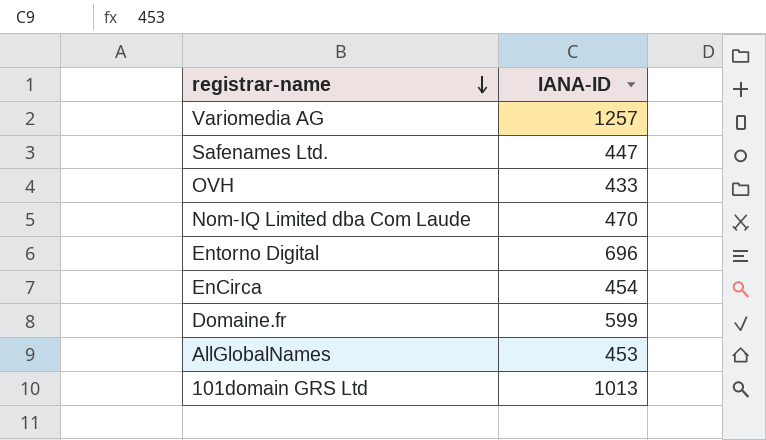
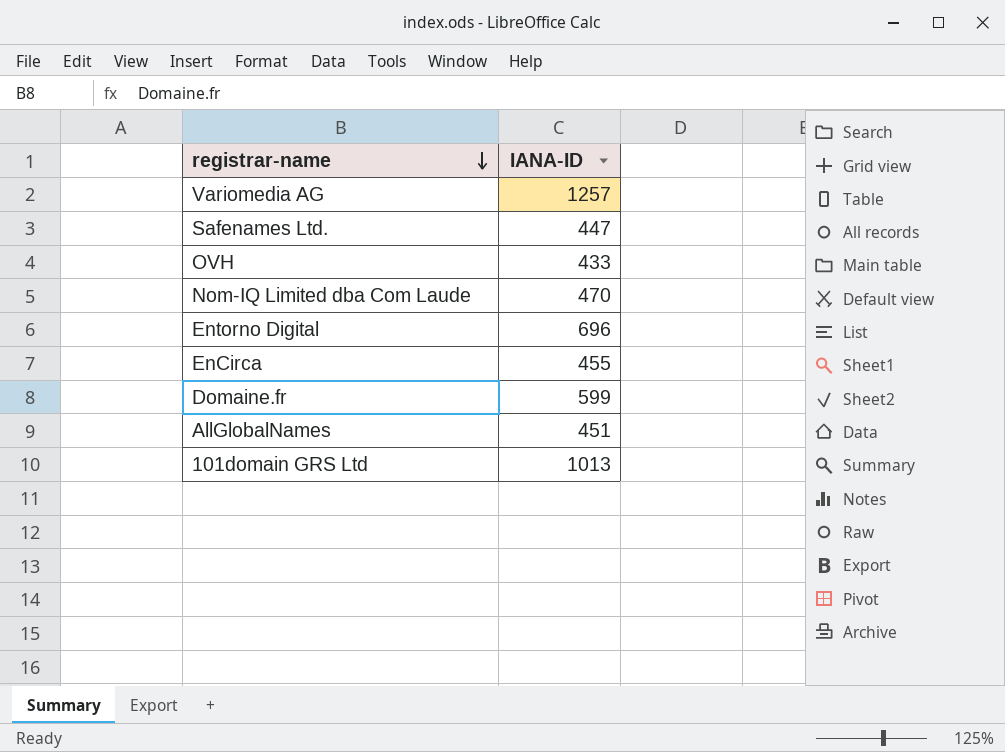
EnCirca | IANA-ID: 454 -> 455
AllGlobalNames | IANA-ID: 453 -> 451

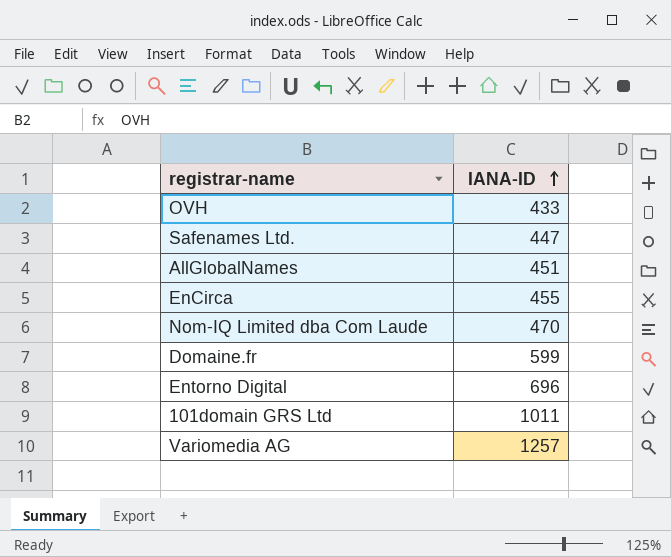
row order: registrar-name descending -> IANA-ID ascending
101domain GRS Ltd | IANA-ID: 1013 -> 1011

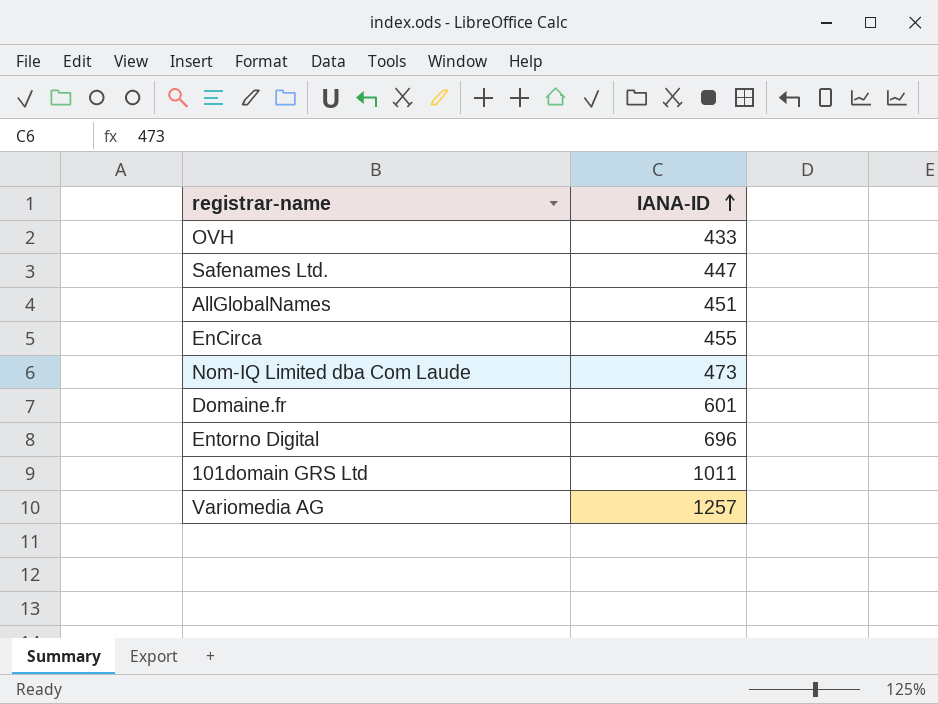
Nom-IQ Limited dba Com Laude | IANA-ID: 470 -> 473
Domaine.fr | IANA-ID: 599 -> 601

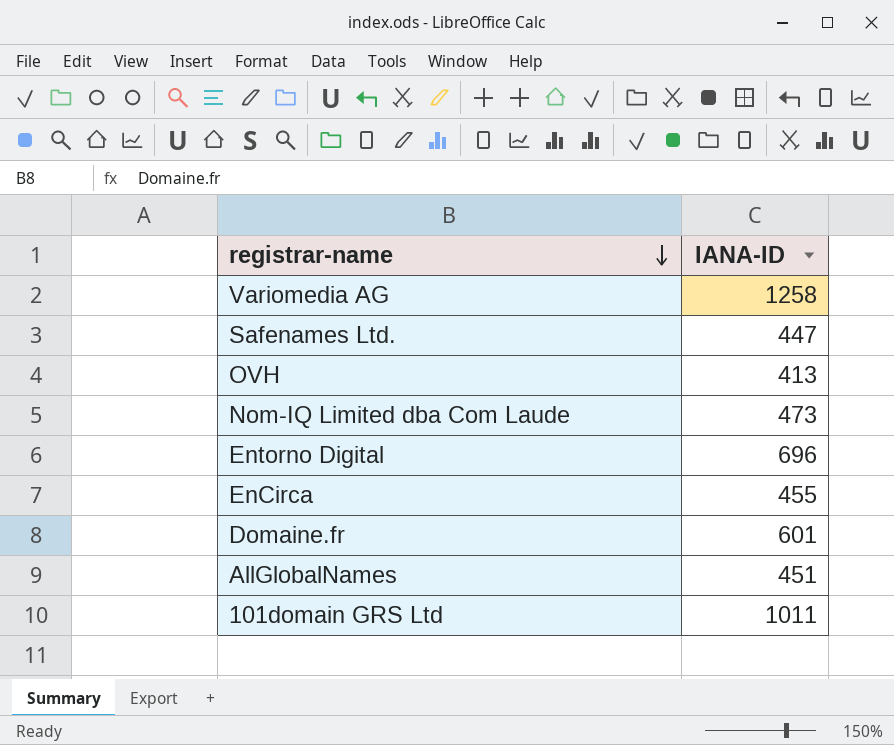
row order: IANA-ID ascending -> registrar-name descending
Variomedia AG | IANA-ID: 1257 -> 1258
OVH | IANA-ID: 433 -> 413

